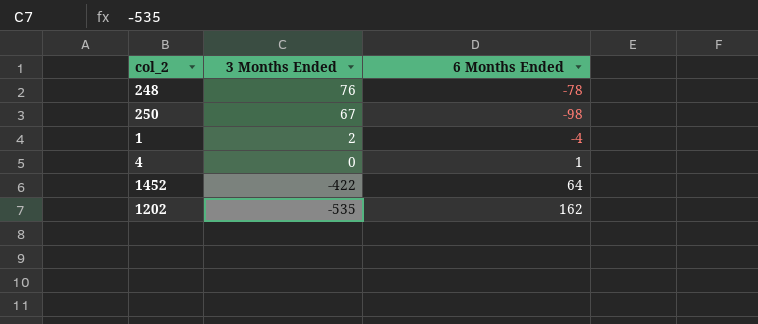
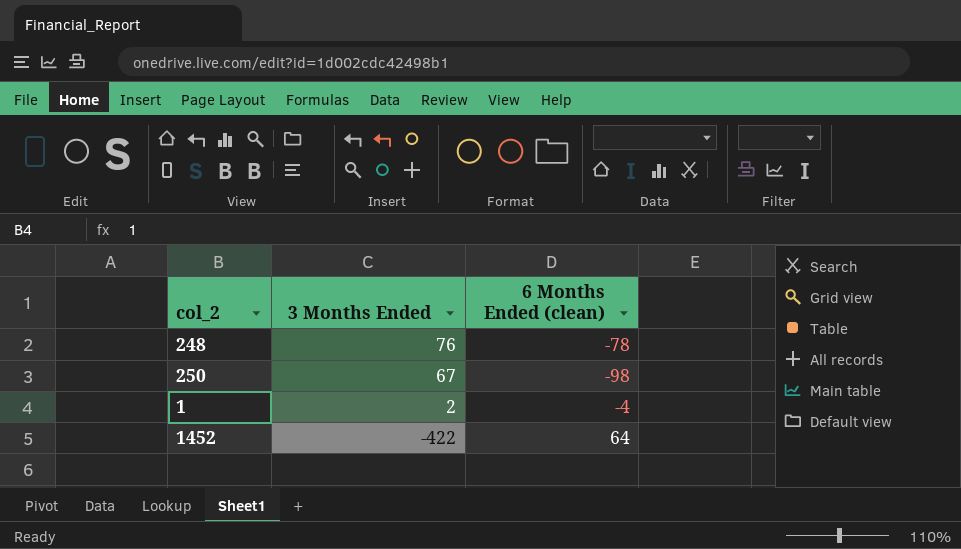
column name: 6 Months Ended -> 6 Months Ended (clean)
row 4: 0 | 1 -> none
row 1202: -535 | 162 -> none

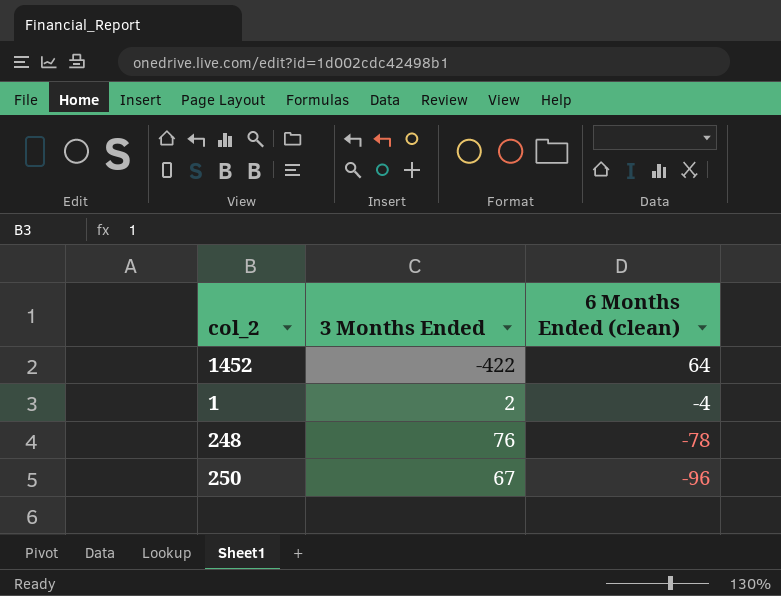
row order: 3 Months Ended descending -> 6 Months Ended (clean) descending
250 | 6 Months Ended (clean): -98 -> -96

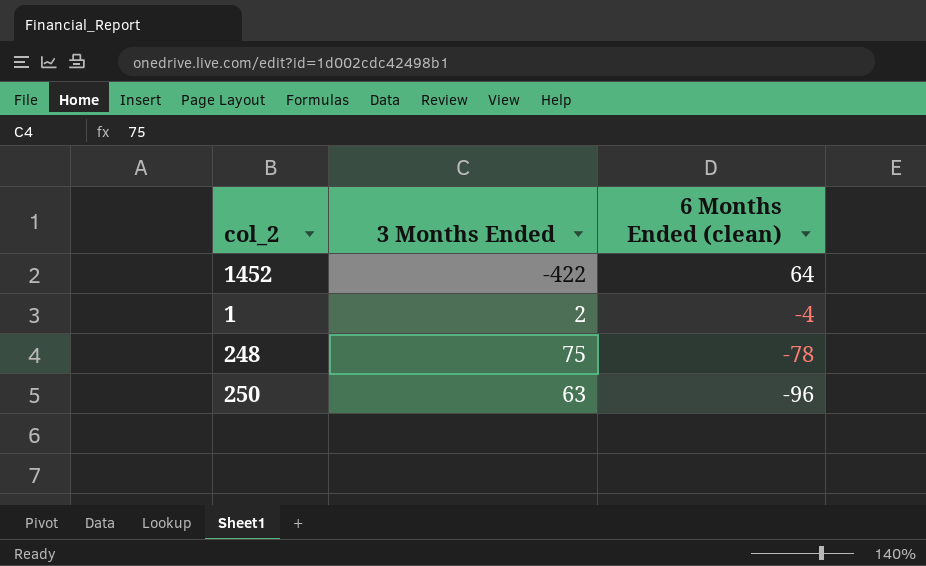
248 | 3 Months Ended: 76 -> 75
250 | 3 Months Ended: 67 -> 63

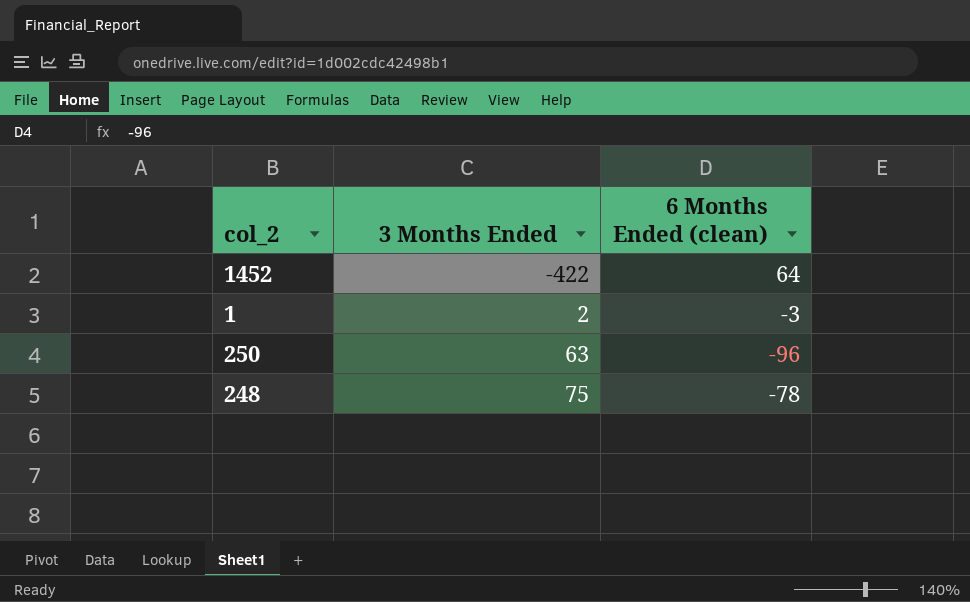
row order: 6 Months Ended (clean) descending -> 3 Months Ended ascending
1 | 6 Months Ended (clean): -4 -> -3

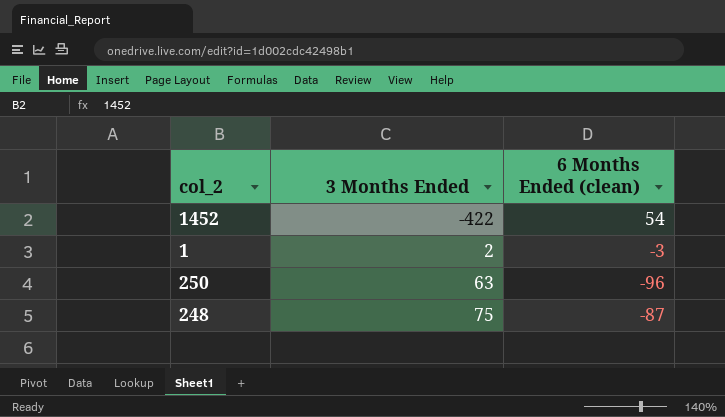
1452 | 6 Months Ended (clean): 64 -> 54
248 | 6 Months Ended (clean): -78 -> -87

